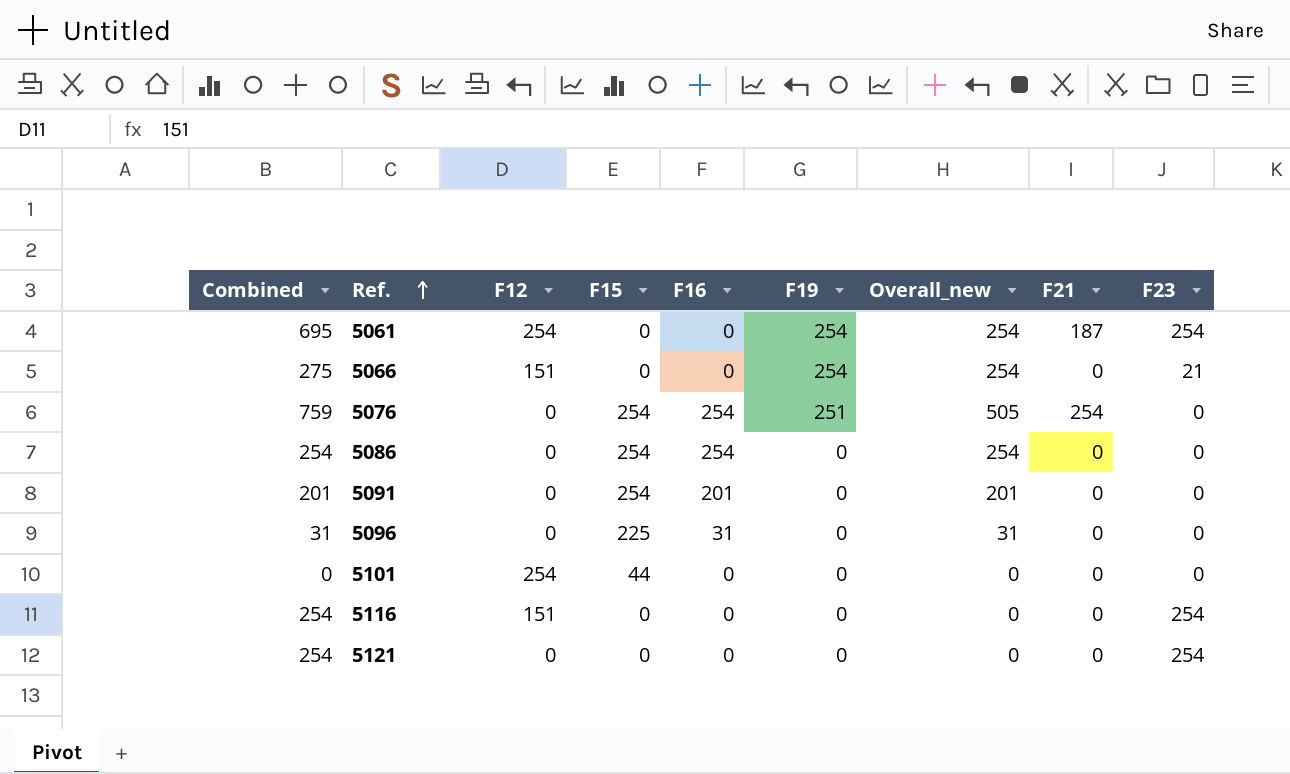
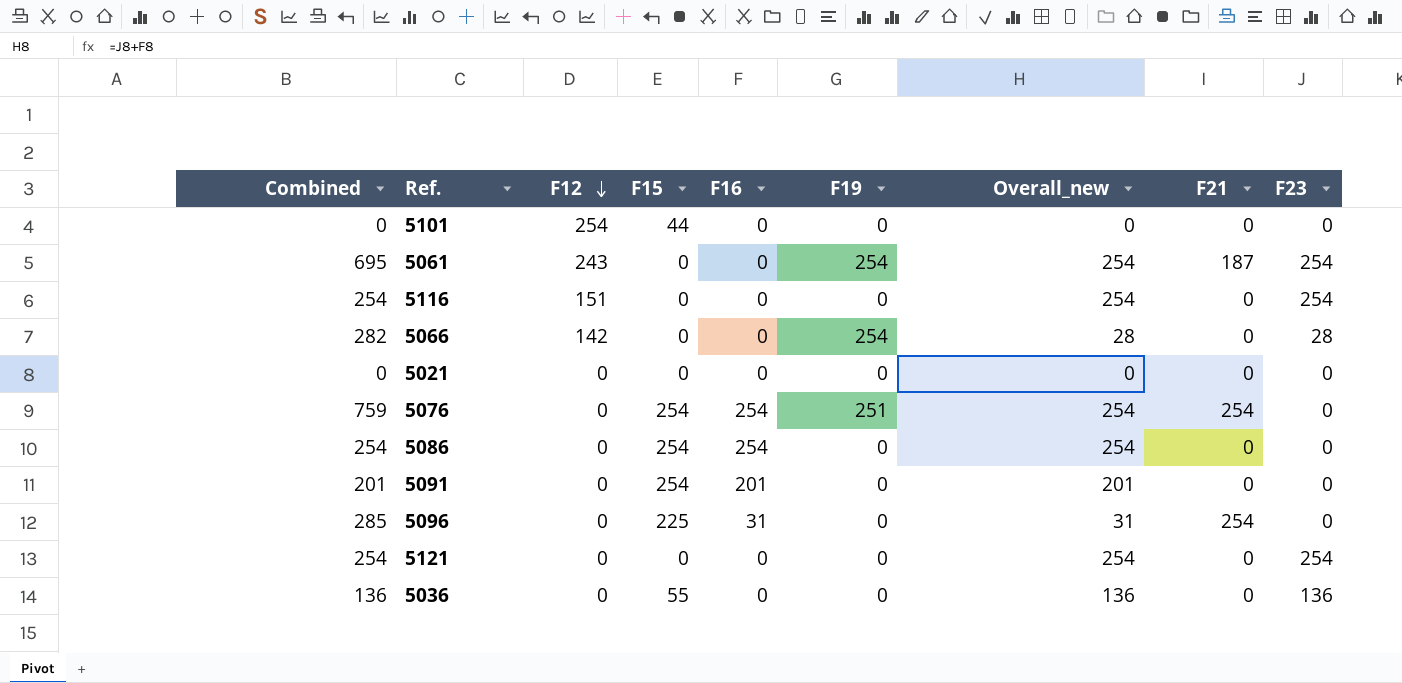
row order: Ref. ascending -> F12 descending
column Overall_new | formula: [F16] + [F19] -> [F16] + [F23]
5061 | F12: 254 -> 243
5066 | Combined: 275 -> 282
5066 | F12: 151 -> 142
5066 | F23: 21 -> 28
row 5021: none -> 0 | 0 | 0 | 0 | 0 | 0 | 0 | 0
5096 | Combined: 31 -> 285
5096 | F21: 0 -> 254
row 5036: none -> 136 | 0 | 55 | 0 | 0 | 136 | 0 | 136

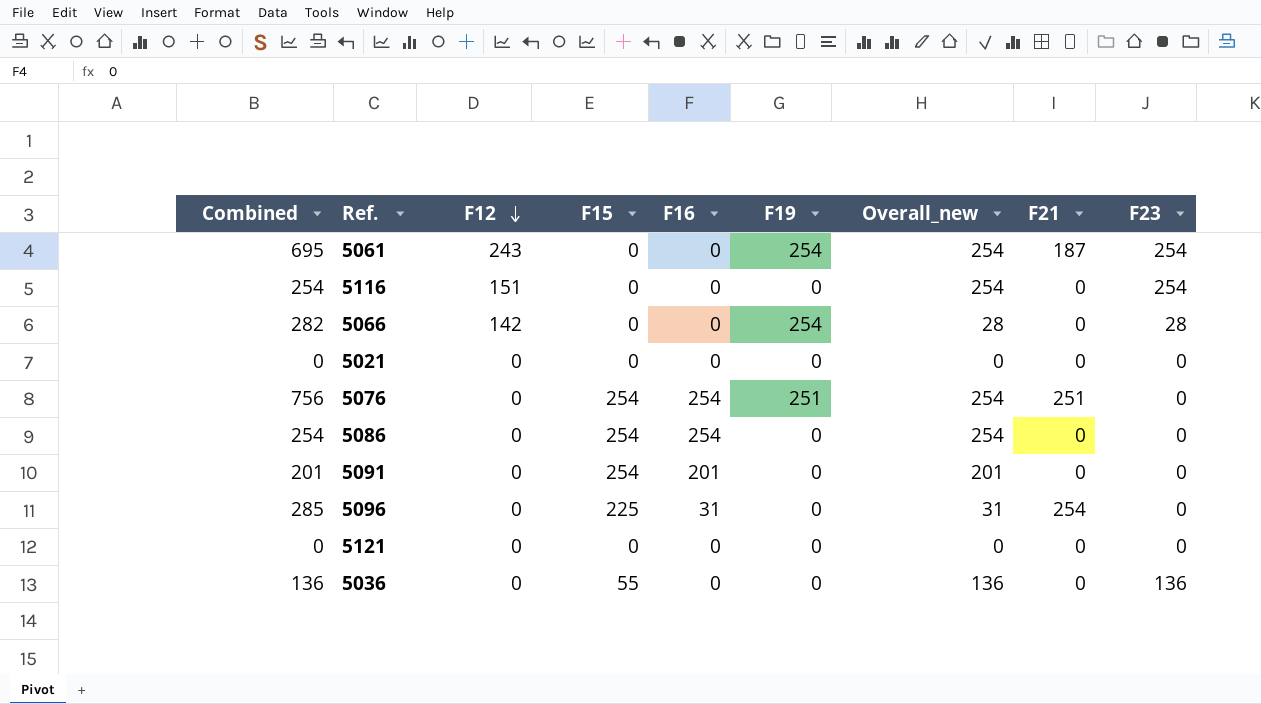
row 5101: 0 | 254 | 44 | 0 | 0 | 0 | 0 | 0 -> none
5076 | Combined: 759 -> 756
5076 | F21: 254 -> 251
5121 | Combined: 254 -> 0
5121 | Overall_new: 254 -> 0
5121 | F23: 254 -> 0

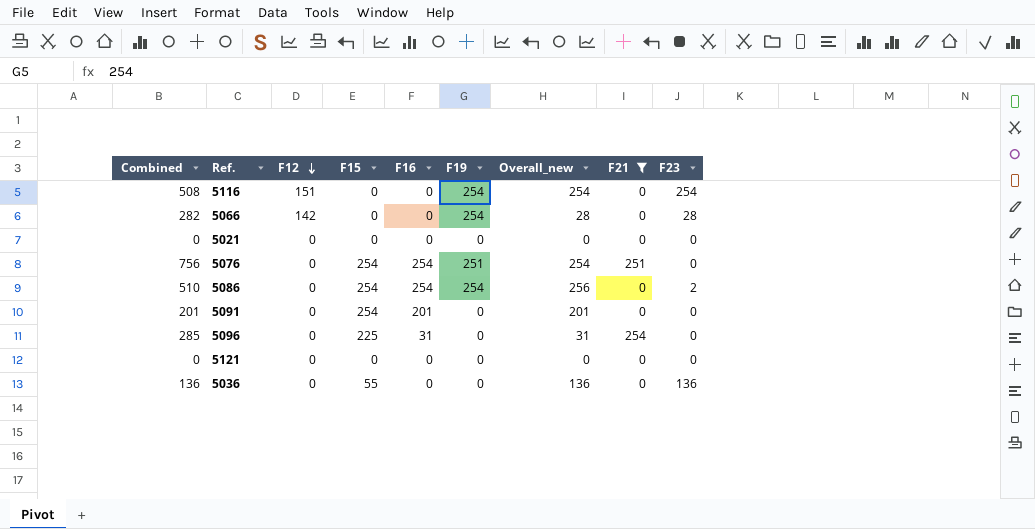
filter: none -> F21 != 187
5116 | Combined: 254 -> 508
5116 | F19: 0 -> 254
5086 | Combined: 254 -> 510
5086 | F19: 0 -> 254
5086 | Overall_new: 254 -> 256
5086 | F23: 0 -> 2

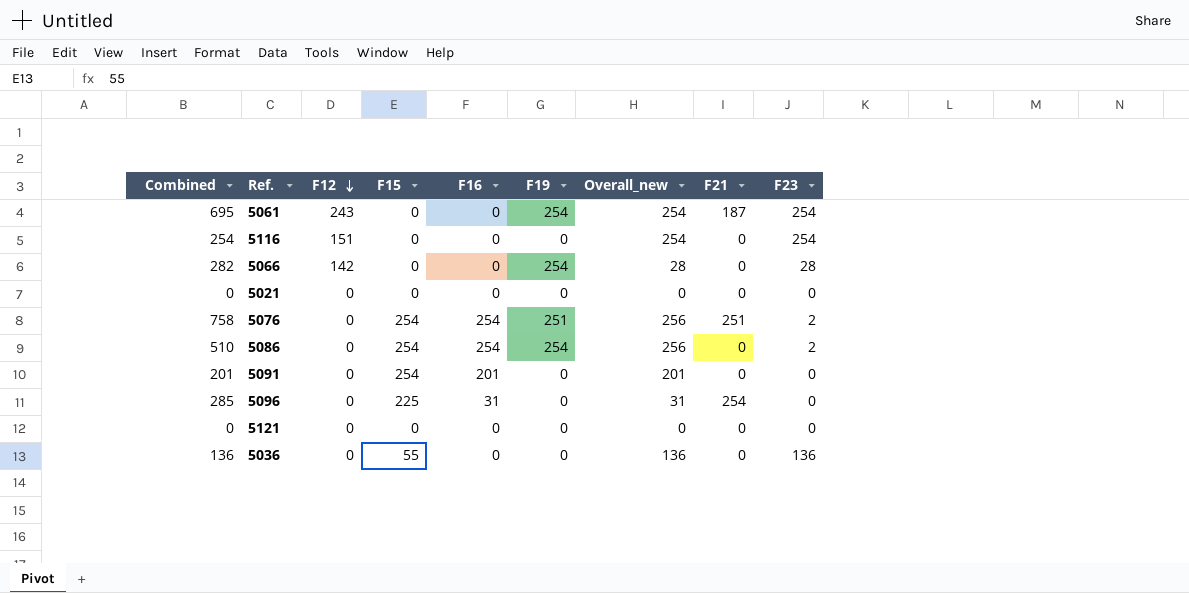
filter: F21 != 187 -> none
5116 | Combined: 508 -> 254
5116 | F19: 254 -> 0
5076 | Combined: 756 -> 758
5076 | Overall_new: 254 -> 256
5076 | F23: 0 -> 2

